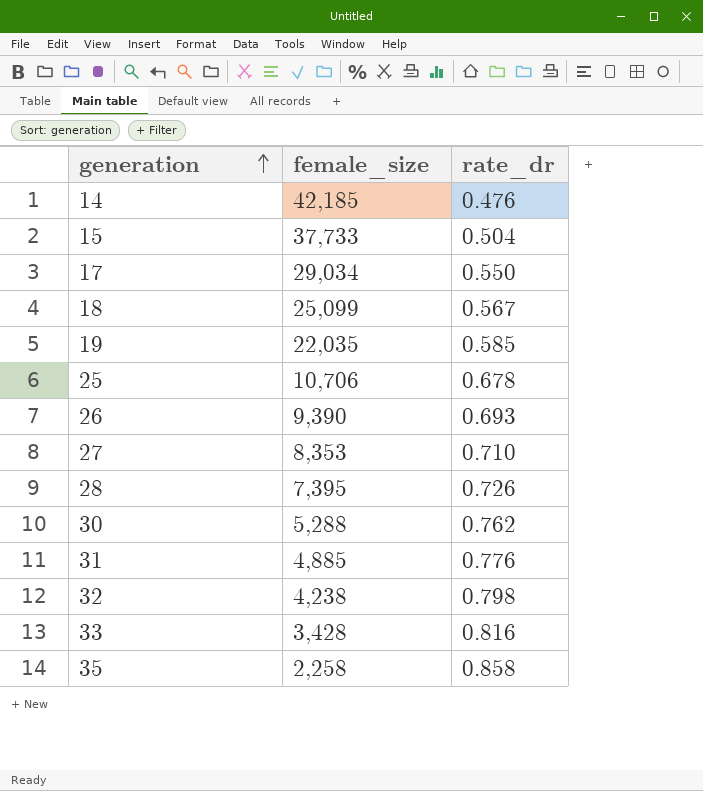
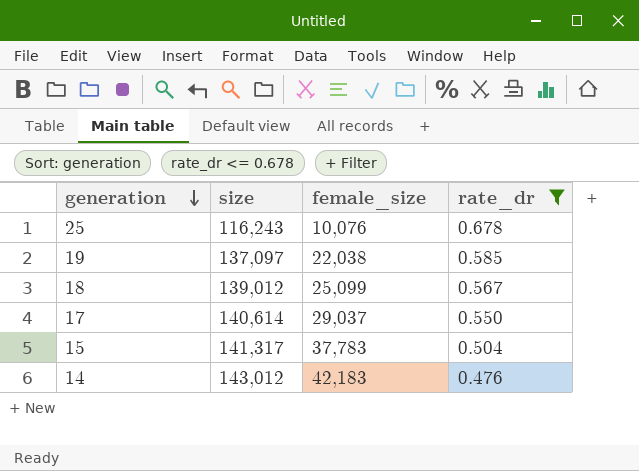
filter: none -> rate_dr <= 0.678
row order: generation ascending -> generation descending
column size | position: none -> 2
25 | female_size: 10,706 -> 10,076
19 | female_size: 22,035 -> 22,038
17 | female_size: 29,034 -> 29,037
15 | female_size: 37,733 -> 37,783
14 | female_size: 42,185 -> 42,183

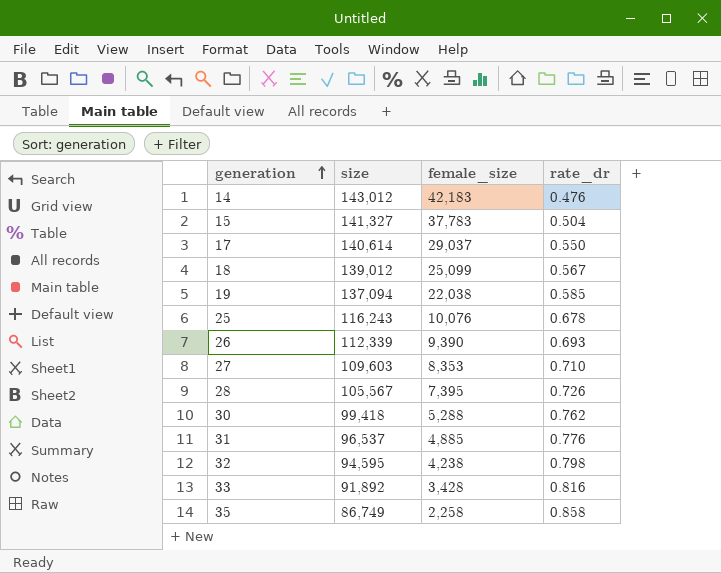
filter: rate_dr <= 0.678 -> none
row order: generation descending -> generation ascending
15 | size: 141,317 -> 141,327
19 | size: 137,097 -> 137,094

